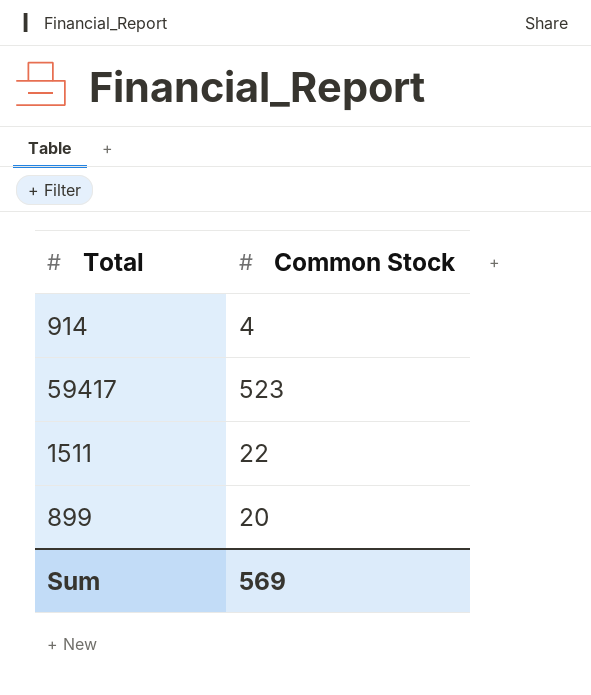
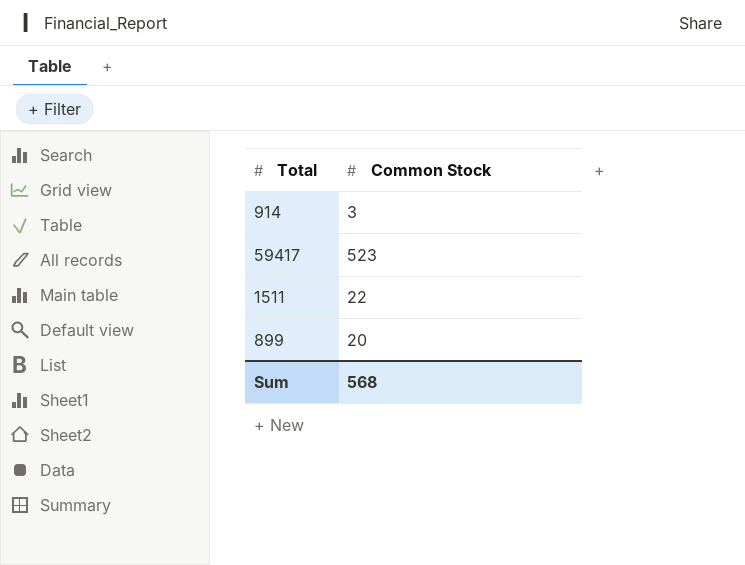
914 | Common Stock: 4 -> 3
Sum | Common Stock: 569 -> 568

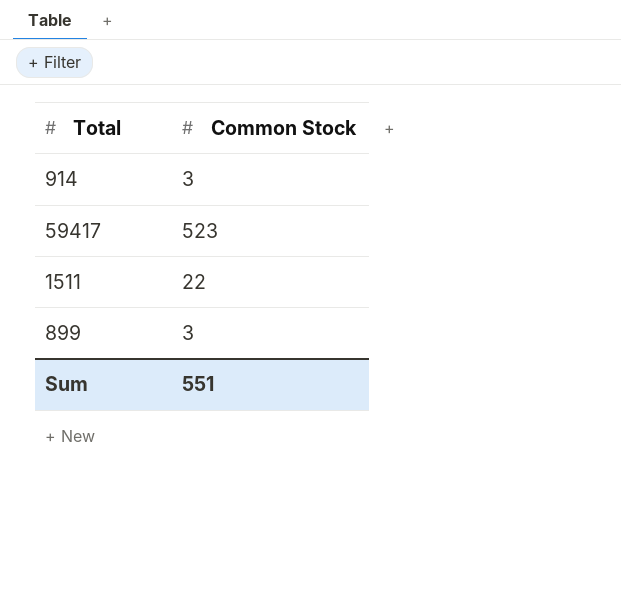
899 | Common Stock: 20 -> 3
Sum | Common Stock: 568 -> 551

